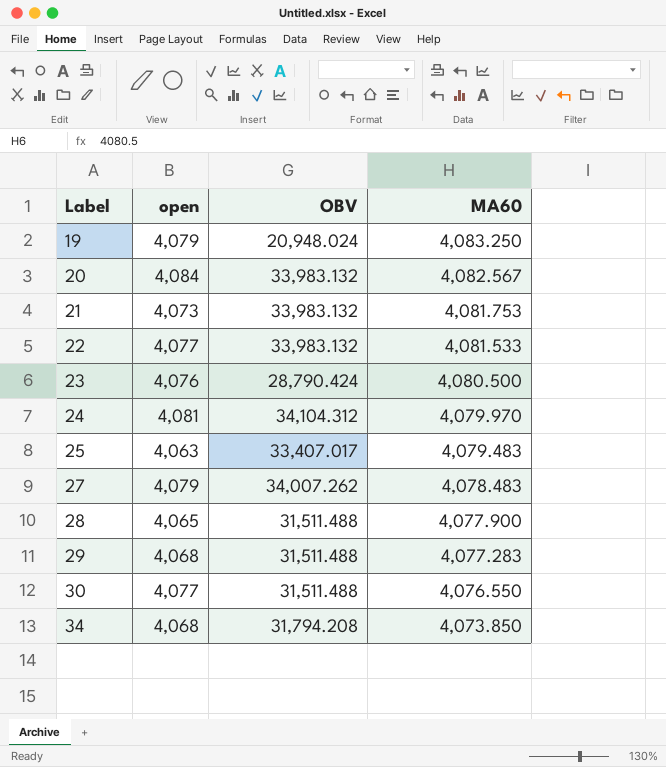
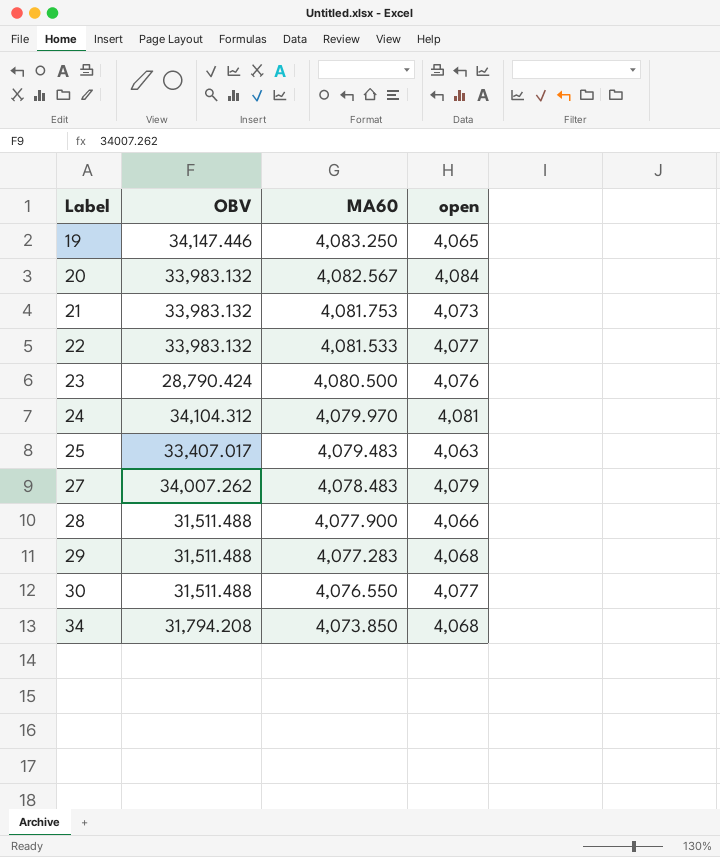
column open | position: 2 -> 4
19 | OBV: 20,948.024 -> 34,147.446
19 | open: 4,079 -> 4,065
28 | open: 4,065 -> 4,066

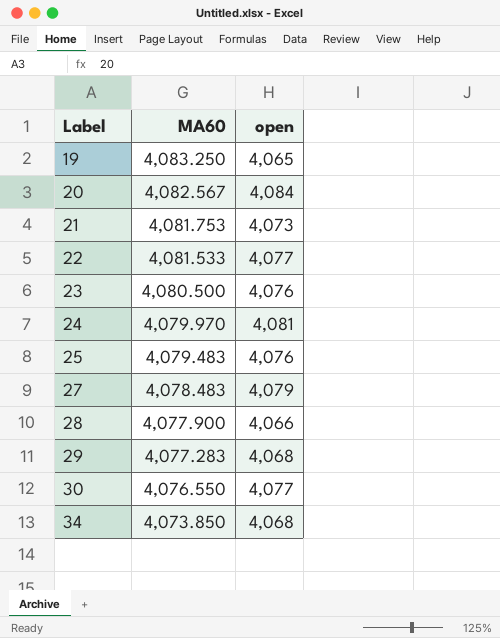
column OBV | position: 2 -> none
25 | open: 4,063 -> 4,076

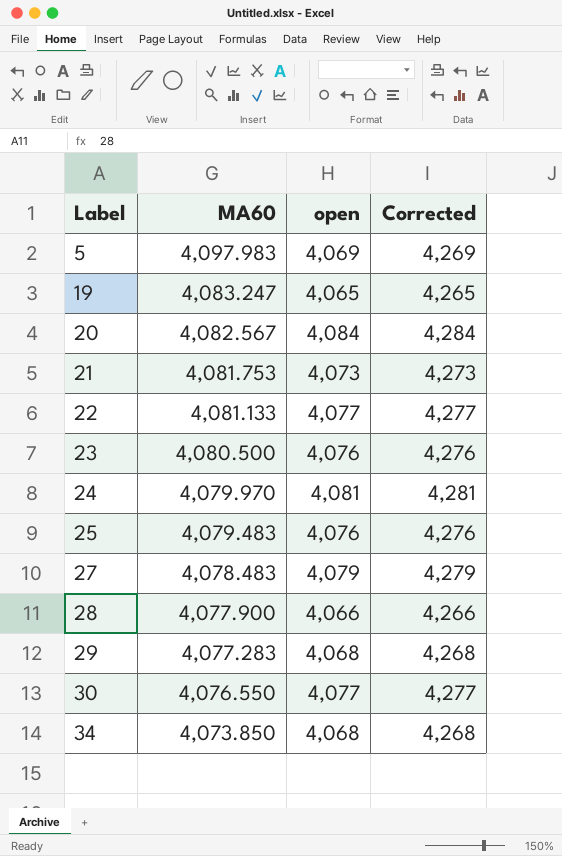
column Corrected | formula: none -> [open] + 200
row 5: none -> 4,097.983 | 4,069 | 4,269
19 | MA60: 4,083.250 -> 4,083.247
22 | MA60: 4,081.533 -> 4,081.133

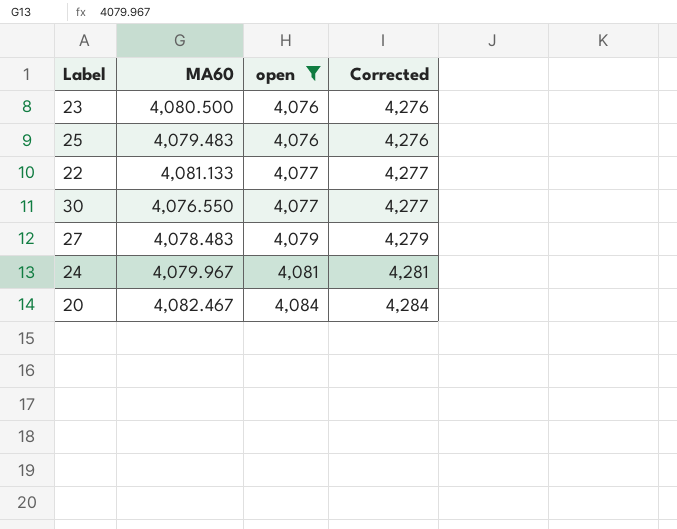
filter: none -> open >= 4,076
row order: Label ascending -> open ascending
24 | MA60: 4,079.970 -> 4,079.967
20 | MA60: 4,082.567 -> 4,082.467

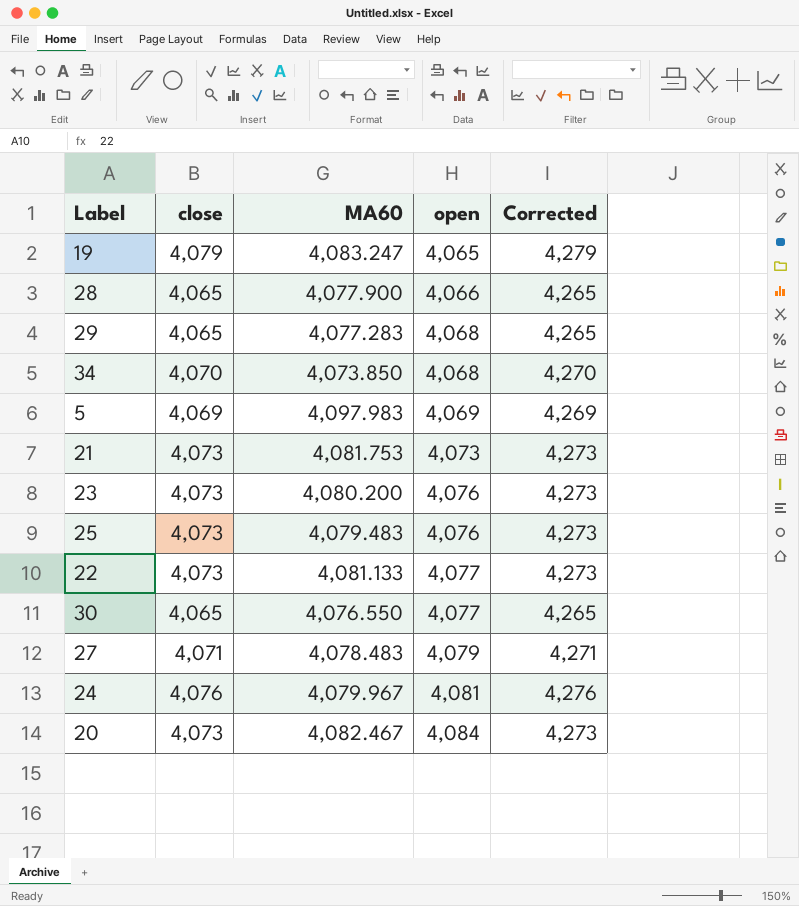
filter: open >= 4,076 -> none
column close | position: none -> 2
column Corrected | formula: [open] + 200 -> [close] + 200
23 | MA60: 4,080.500 -> 4,080.200

